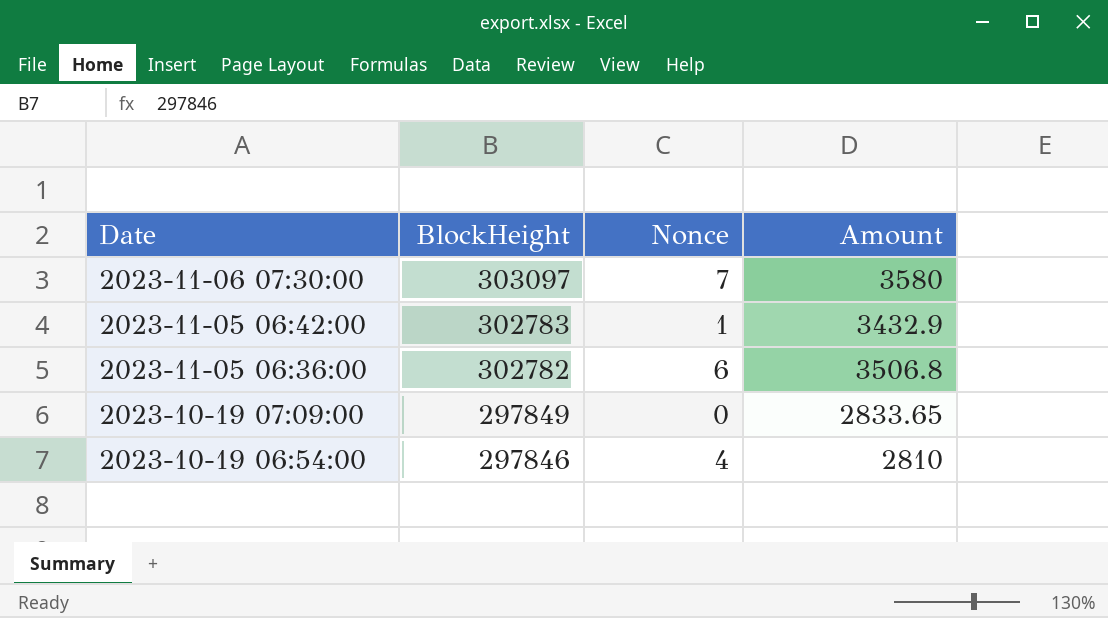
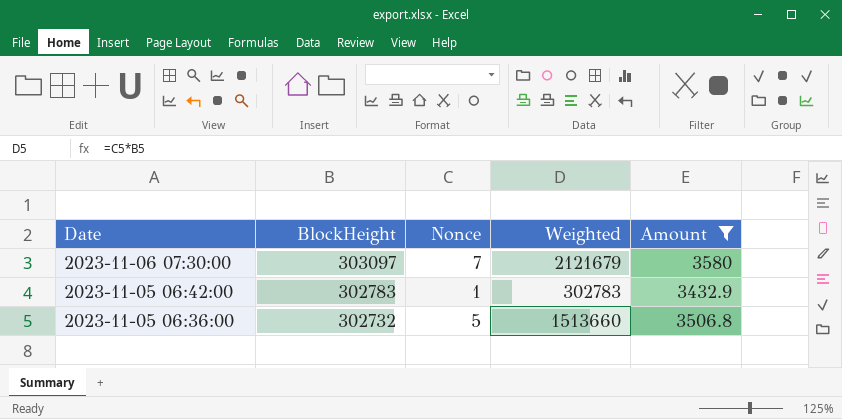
filter: none -> Amount >= 3432.9
column Weighted | formula: none -> [BlockHeight] * [Nonce]
2023-11-05 06:36:00 | BlockHeight: 302782 -> 302732
2023-11-05 06:36:00 | Nonce: 6 -> 5

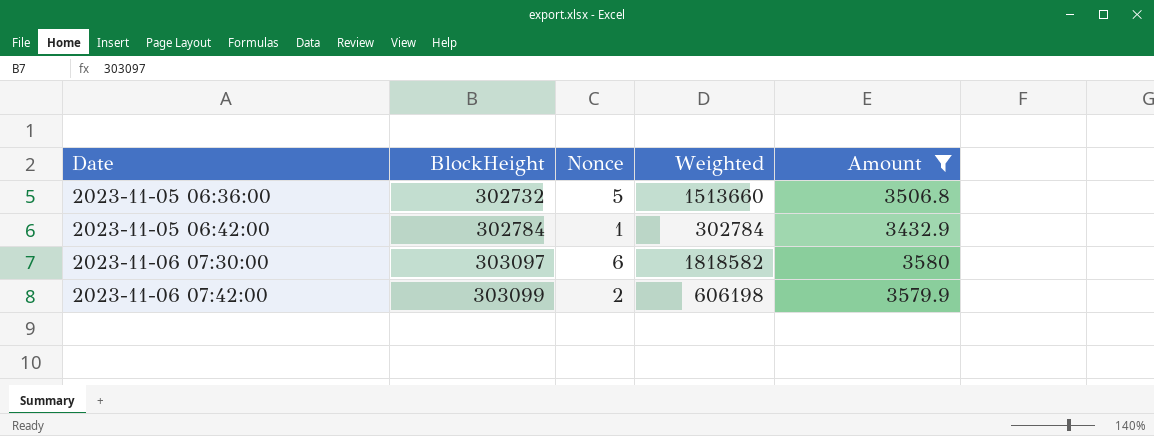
row order: Date descending -> Date ascending
2023-11-05 06:42:00 | BlockHeight: 302783 -> 302784
2023-11-05 06:42:00 | Weighted: 302783 -> 302784
2023-11-06 07:30:00 | Nonce: 7 -> 6
2023-11-06 07:30:00 | Weighted: 2121679 -> 1818582
row 2023-11-06 07:42:00: none -> 303099 | 2 | 606198 | 3579.9

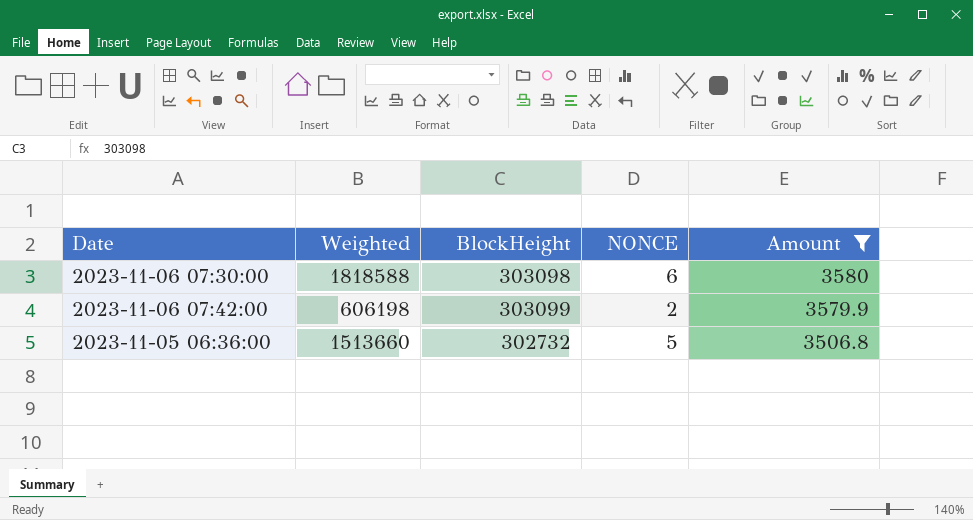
row order: Date ascending -> Amount descending
column Weighted | position: 4 -> 2
column name: Nonce -> NONCE
row 2023-11-05 06:42:00: 302784 | 1 | 302784 | 3432.9 -> none
2023-11-06 07:30:00 | Weighted: 1818582 -> 1818588
2023-11-06 07:30:00 | BlockHeight: 303097 -> 303098

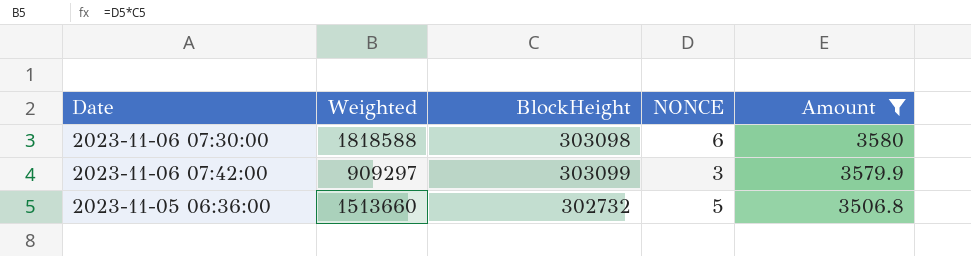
2023-11-06 07:42:00 | Weighted: 606198 -> 909297
2023-11-06 07:42:00 | NONCE: 2 -> 3

